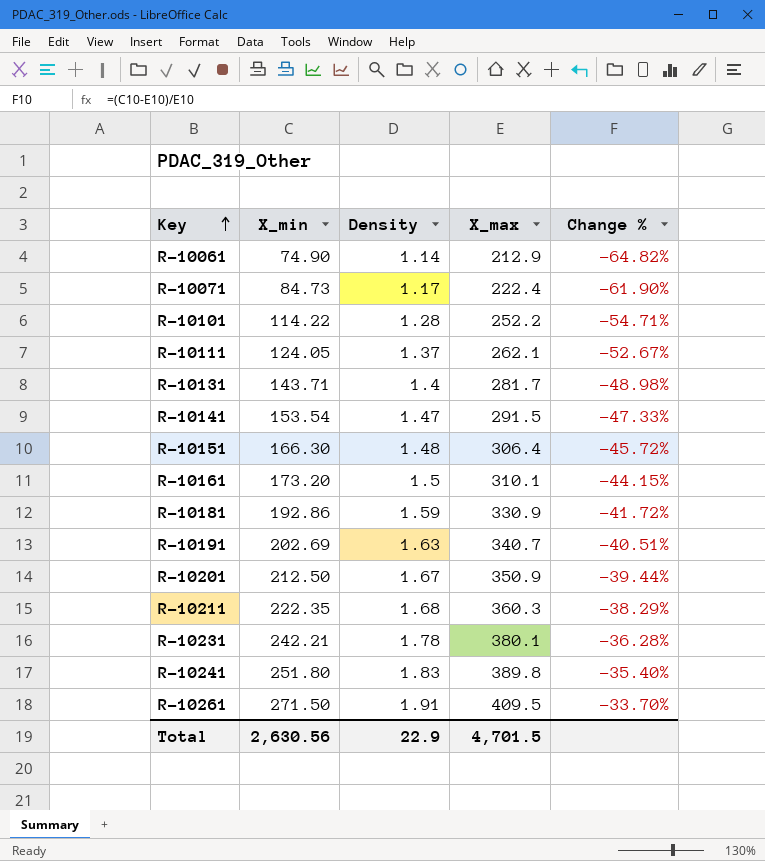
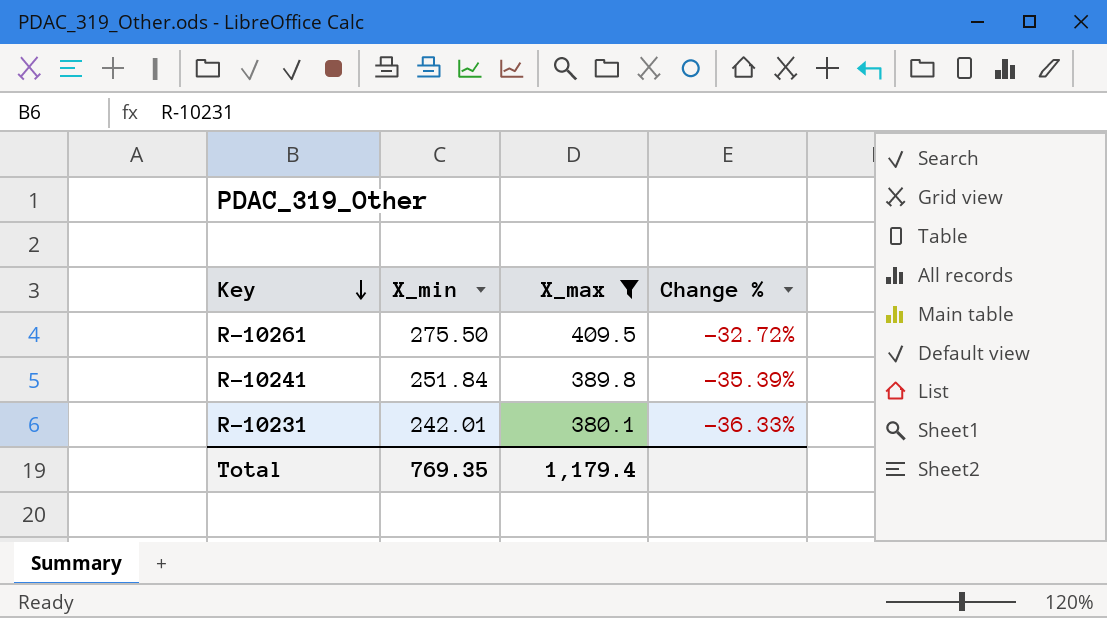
filter: none -> X_max >= 380.1
row order: Key ascending -> Key descending
column Density | position: 3 -> none
R-10261 | X_min: 271.50 -> 275.50
R-10261 | Change %: -33.70% -> -32.72%
R-10241 | X_min: 251.80 -> 251.84
R-10241 | Change %: -35.40% -> -35.39%
R-10231 | X_min: 242.21 -> 242.01
R-10231 | Change %: -36.28% -> -36.33%
Total | X_min: 2,630.56 -> 769.35
Total | X_max: 4,701.5 -> 1,179.4

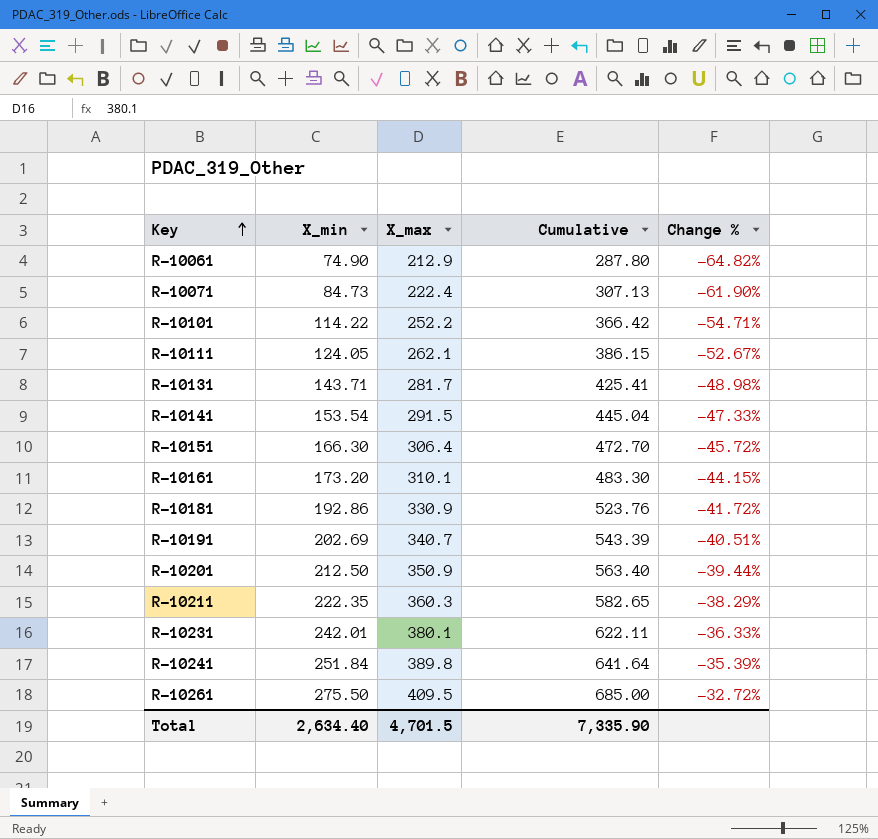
filter: X_max >= 380.1 -> none
row order: Key descending -> Key ascending
column Cumulative | formula: none -> [X_min] + [X_max]
Total | X_min: 769.35 -> 2,634.40
Total | X_max: 1,179.4 -> 4,701.5

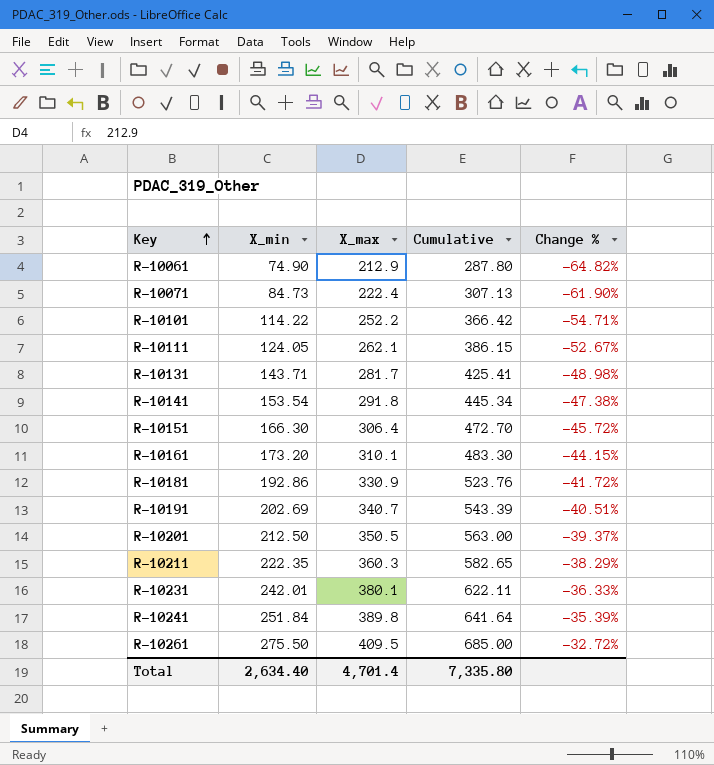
R-10141 | X_max: 291.5 -> 291.8
R-10141 | Cumulative: 445.04 -> 445.34
R-10141 | Change %: -47.33% -> -47.38%
R-10201 | X_max: 350.9 -> 350.5
R-10201 | Cumulative: 563.40 -> 563.00
R-10201 | Change %: -39.44% -> -39.37%
Total | X_max: 4,701.5 -> 4,701.4
Total | Cumulative: 7,335.90 -> 7,335.80

